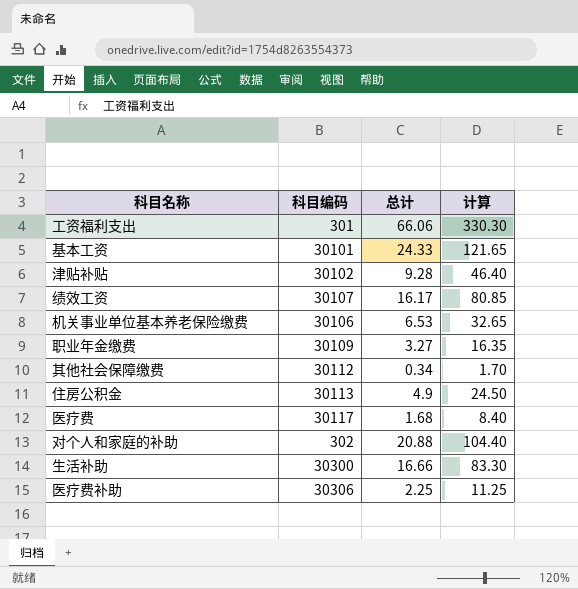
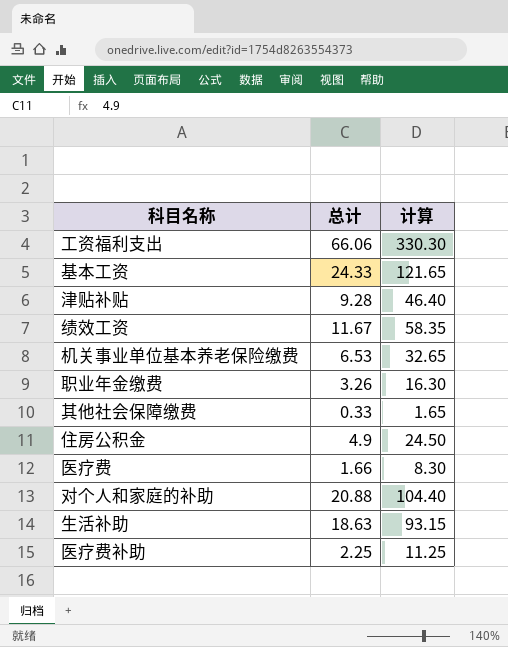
column 科目编码 | position: 2 -> none
绩效工资 | 总计: 16.17 -> 11.67
绩效工资 | 计算: 80.85 -> 58.35
职业年金缴费 | 总计: 3.27 -> 3.26
职业年金缴费 | 计算: 16.35 -> 16.30
其他社会保障缴费 | 总计: 0.34 -> 0.33
其他社会保障缴费 | 计算: 1.70 -> 1.65
医疗费 | 总计: 1.68 -> 1.66
医疗费 | 计算: 8.40 -> 8.30
生活补助 | 总计: 16.66 -> 18.63
生活补助 | 计算: 83.30 -> 93.15

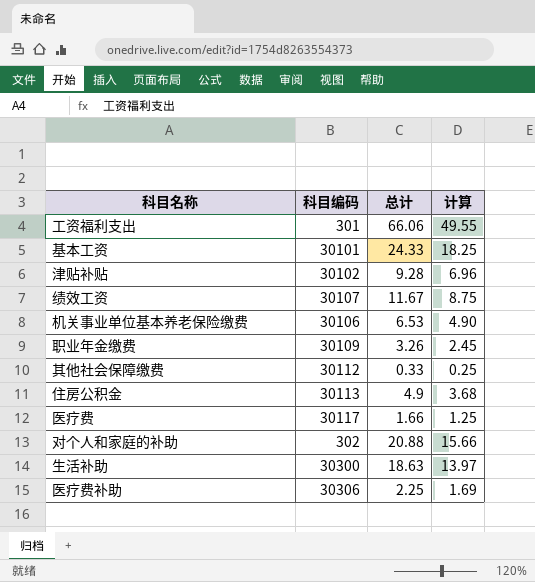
column 科目编码 | position: none -> 2
column 计算 | formula: [总计] * 5 -> [总计] * 0.75

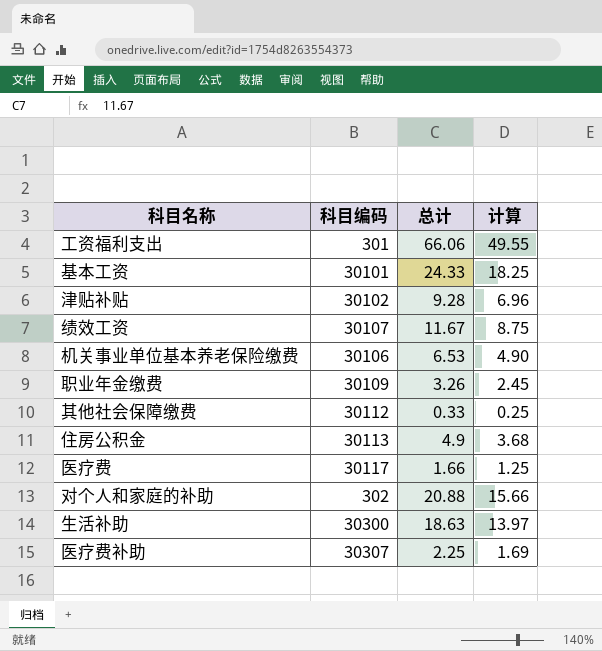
医疗费补助 | 科目编码: 30306 -> 30307

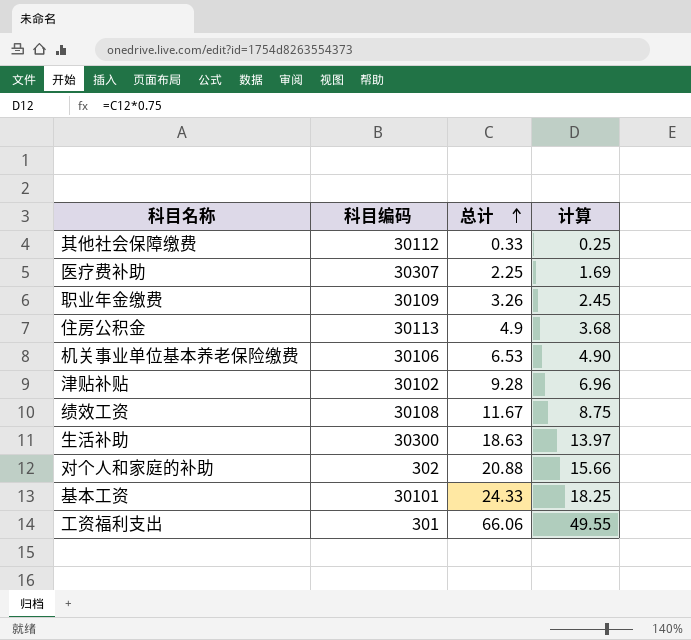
row order: none -> 总计 ascending
row 医疗费: 30117 | 1.66 | 1.25 -> none
绩效工资 | 科目编码: 30107 -> 30108

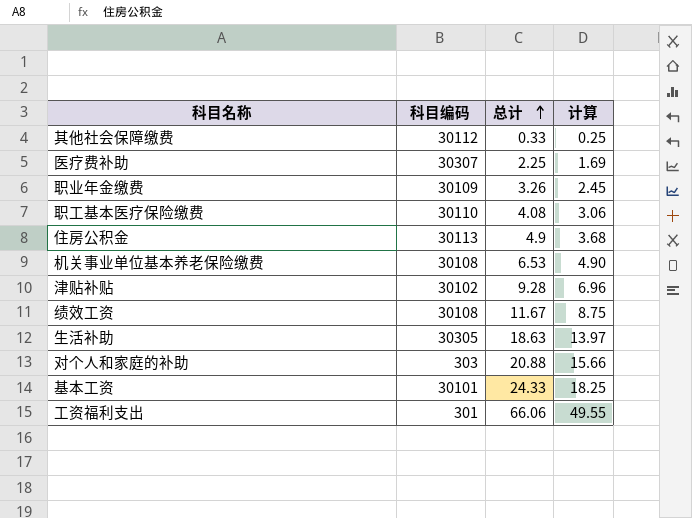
row 职工基本医疗保险缴费: none -> 30110 | 4.08 | 3.06
机关事业单位基本养老保险缴费 | 科目编码: 30106 -> 30108
生活补助 | 科目编码: 30300 -> 30305
对个人和家庭的补助 | 科目编码: 302 -> 303

